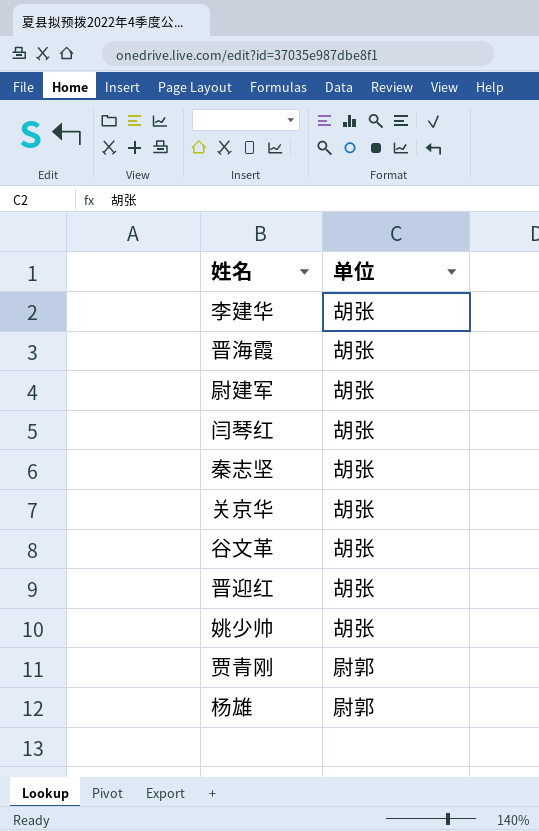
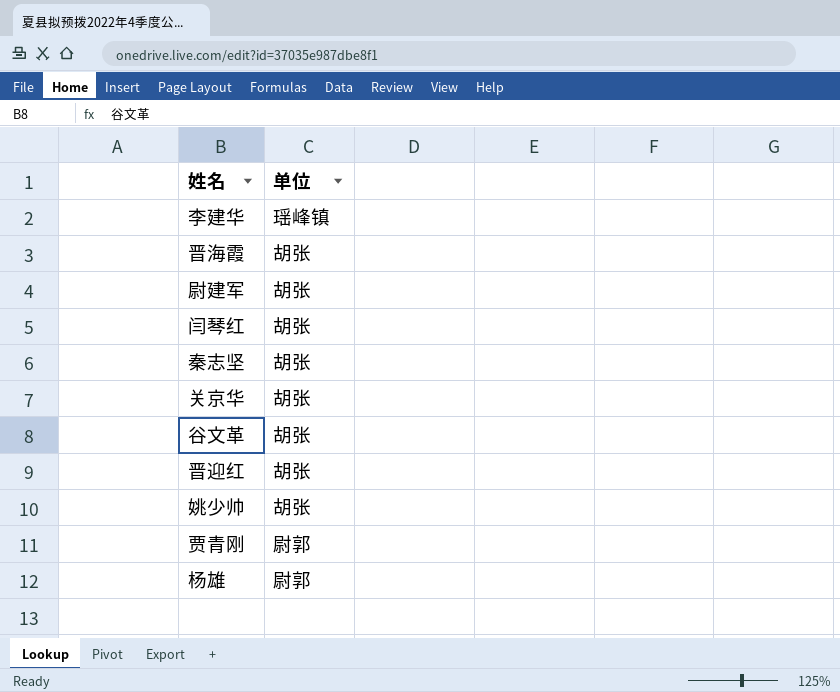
李建华 | 单位: 胡张 -> 瑶峰镇

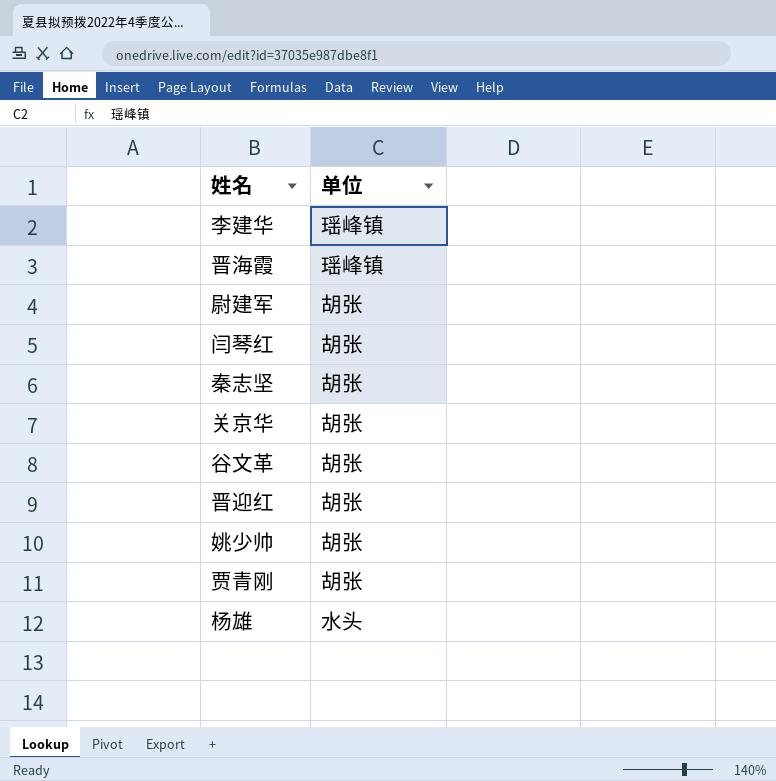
晋海霞 | 单位: 胡张 -> 瑶峰镇
贾青刚 | 单位: 尉郭 -> 胡张
杨雄 | 单位: 尉郭 -> 水头

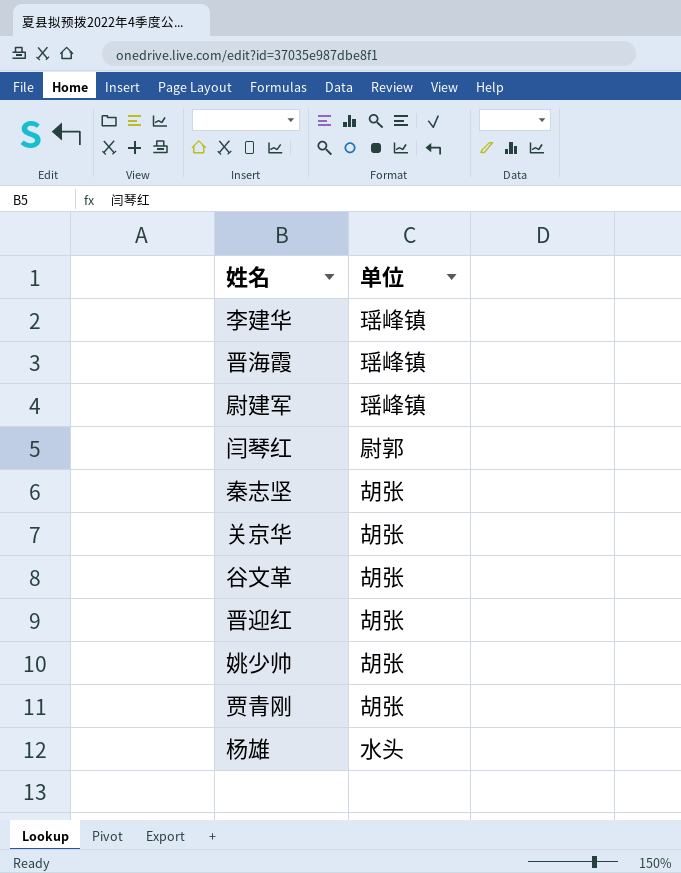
尉建军 | 单位: 胡张 -> 瑶峰镇
闫琴红 | 单位: 胡张 -> 尉郭

